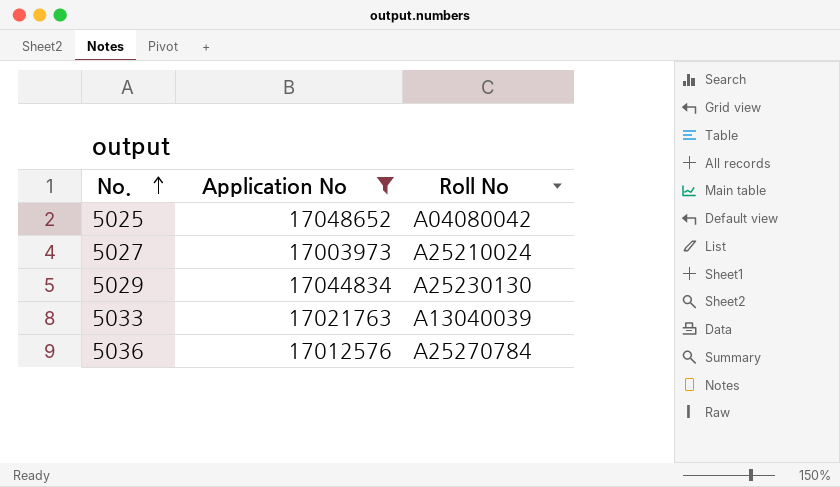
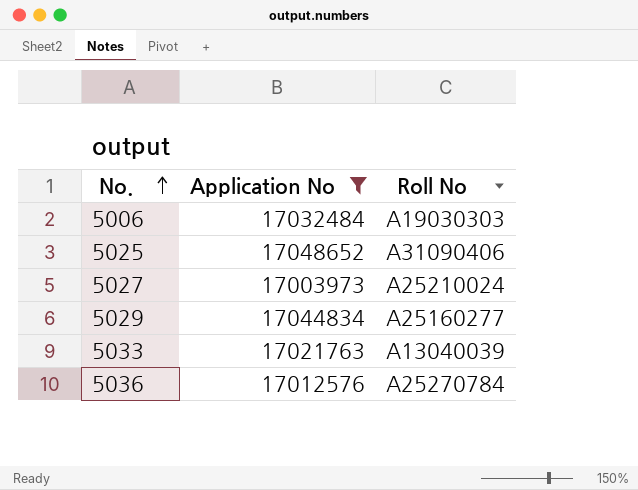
row 5006: none -> 17032484 | A19030303
5025 | Roll No: A04080042 -> A31090406
5029 | Roll No: A25230130 -> A25160277

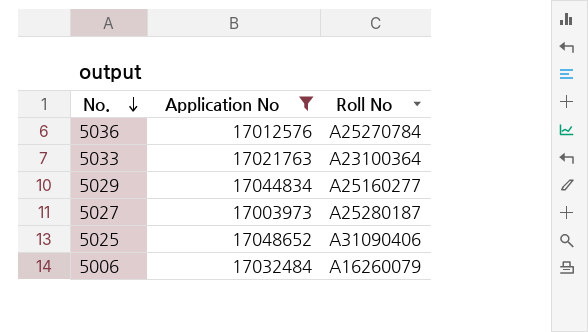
row order: No. ascending -> No. descending
5033 | Roll No: A13040039 -> A23100364
5027 | Roll No: A25210024 -> A25280187
5006 | Roll No: A19030303 -> A16260079

